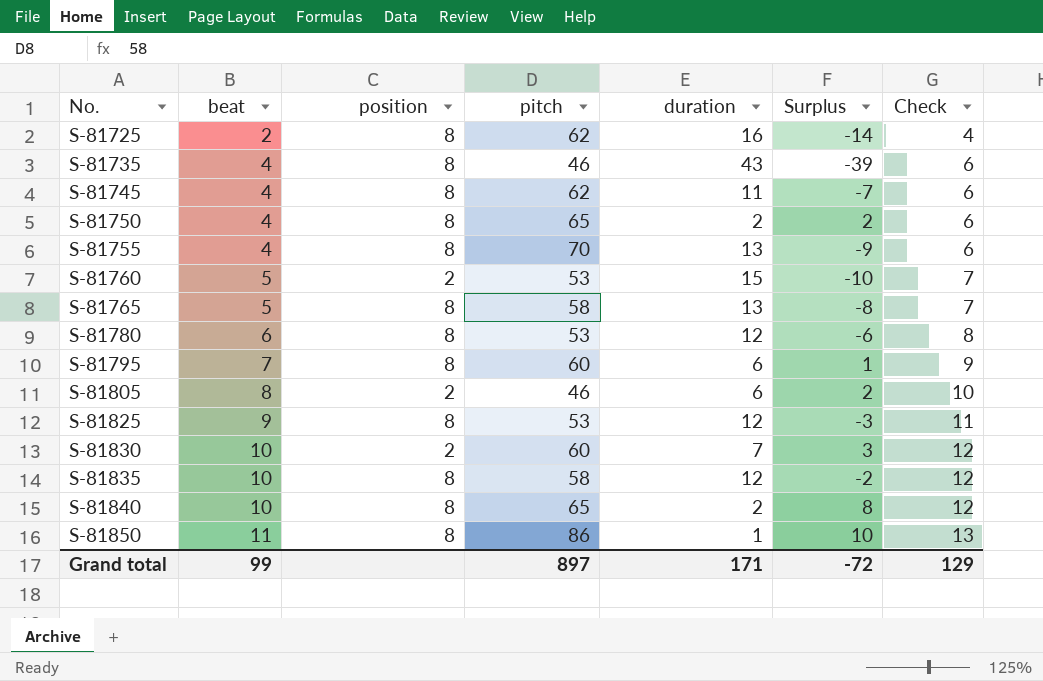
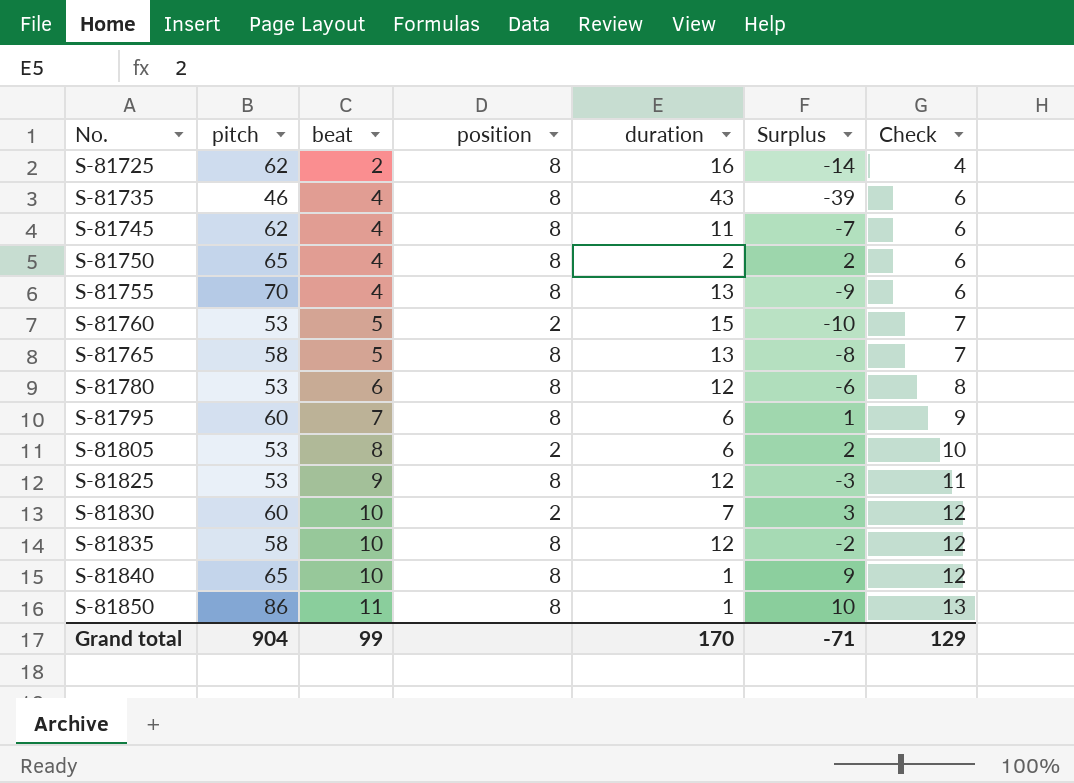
column pitch | position: 4 -> 2
S-81805 | pitch: 46 -> 53
S-81840 | duration: 2 -> 1
S-81840 | Surplus: 8 -> 9
Grand total | pitch: 897 -> 904
Grand total | duration: 171 -> 170
Grand total | Surplus: -72 -> -71

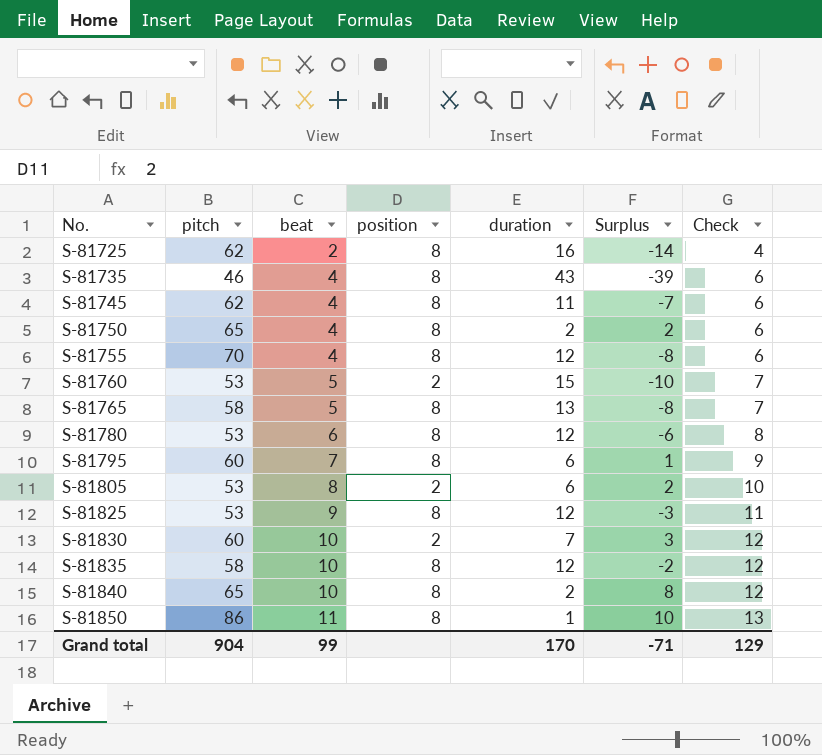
S-81755 | duration: 13 -> 12
S-81755 | Surplus: -9 -> -8
S-81840 | duration: 1 -> 2
S-81840 | Surplus: 9 -> 8

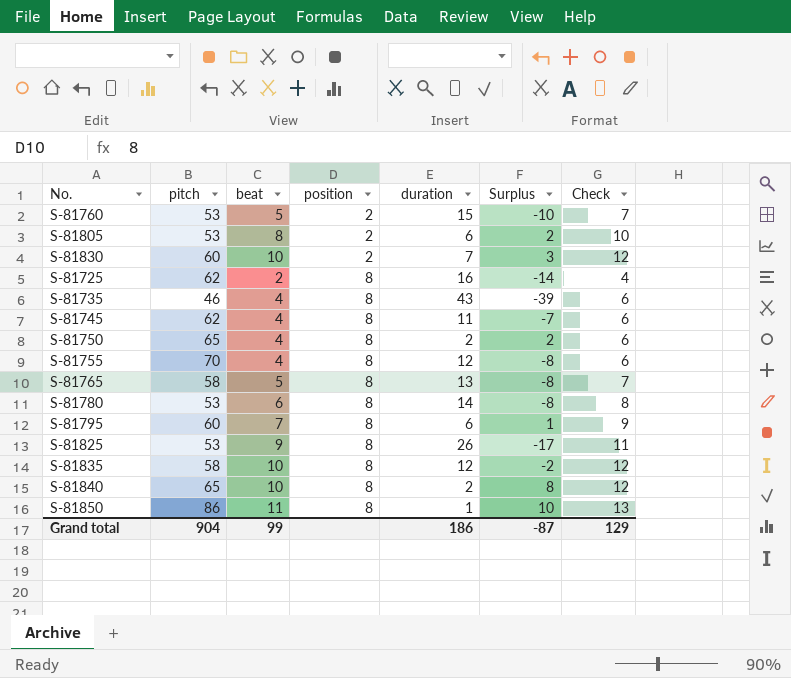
row order: No. ascending -> position ascending
S-81780 | duration: 12 -> 14
S-81780 | Surplus: -6 -> -8
S-81825 | duration: 12 -> 26
S-81825 | Surplus: -3 -> -17
Grand total | duration: 170 -> 186
Grand total | Surplus: -71 -> -87

